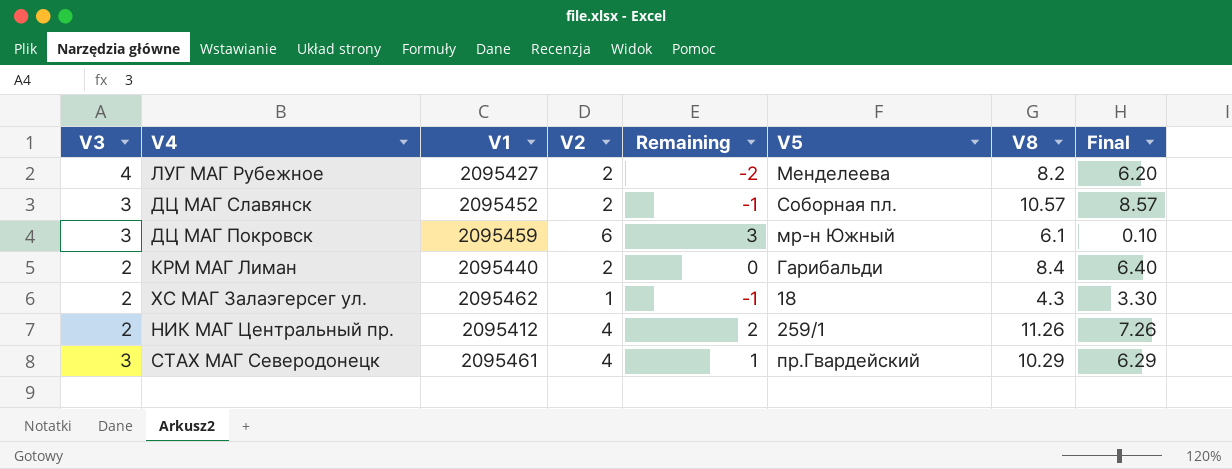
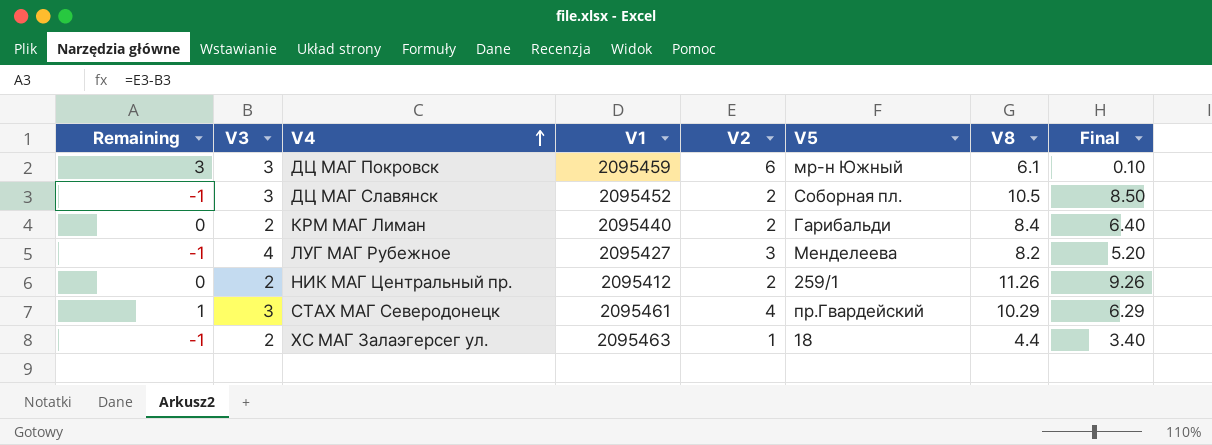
row order: none -> V4 ascending
column Remaining | position: 5 -> 1
ДЦ МАГ Славянск | V8: 10.57 -> 10.5
ДЦ МАГ Славянск | Final: 8.57 -> 8.50
ЛУГ МАГ Рубежное | Remaining: -2 -> -1
ЛУГ МАГ Рубежное | V2: 2 -> 3
ЛУГ МАГ Рубежное | Final: 6.20 -> 5.20
НИК МАГ Центральный пр. | Remaining: 2 -> 0
НИК МАГ Центральный пр. | V2: 4 -> 2
НИК МАГ Центральный пр. | Final: 7.26 -> 9.26
ХС МАГ Залаэгерсег ул. | V1: 2095462 -> 2095463
ХС МАГ Залаэгерсег ул. | V8: 4.3 -> 4.4
ХС МАГ Залаэгерсег ул. | Final: 3.30 -> 3.40

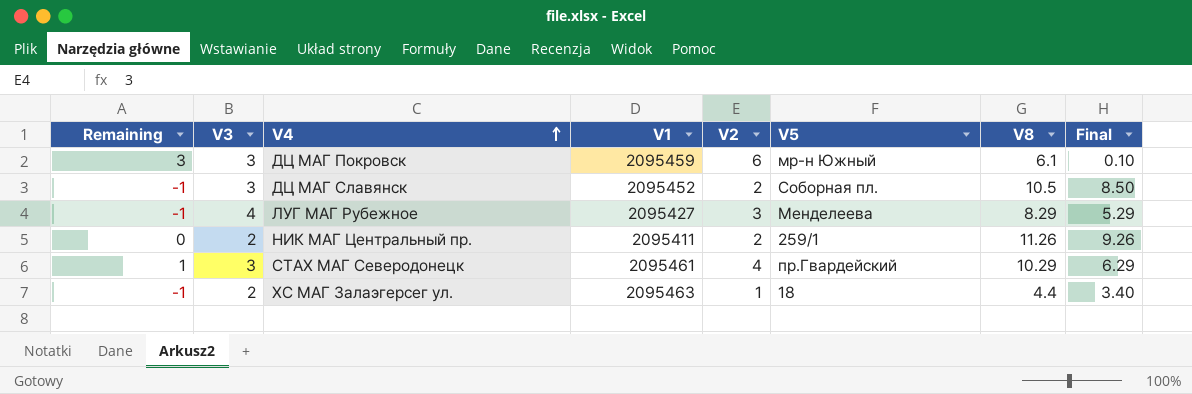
row КРМ МАГ Лиман: 0 | 2 | 2095440 | 2 | Гарибальди | 8.4 | 6.40 -> none
ЛУГ МАГ Рубежное | V8: 8.2 -> 8.29
ЛУГ МАГ Рубежное | Final: 5.20 -> 5.29
НИК МАГ Центральный пр. | V1: 2095412 -> 2095411

